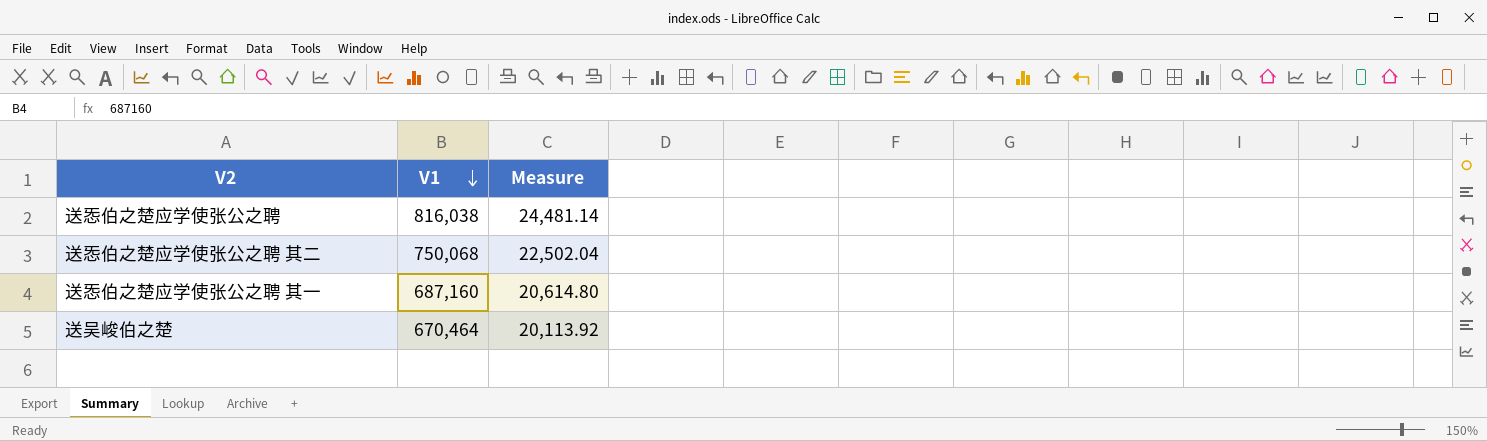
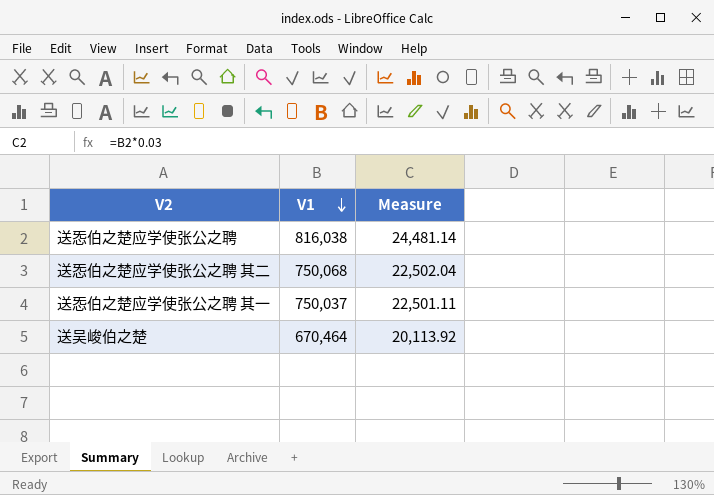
送㤅伯之楚应学使张公之聘 其一 | V1: 687,160 -> 750,037
送㤅伯之楚应学使张公之聘 其一 | Measure: 20,614.80 -> 22,501.11

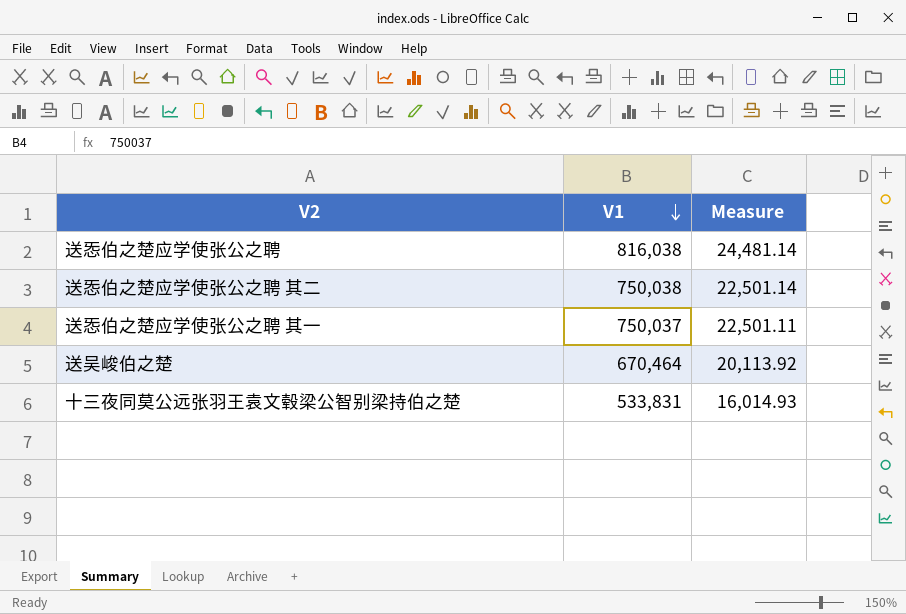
送㤅伯之楚应学使张公之聘 其二 | V1: 750,068 -> 750,038
送㤅伯之楚应学使张公之聘 其二 | Measure: 22,502.04 -> 22,501.14
row 十三夜同莫公远张羽王袁文毂梁公智别梁持伯之楚: none -> 533,831 | 16,014.93

